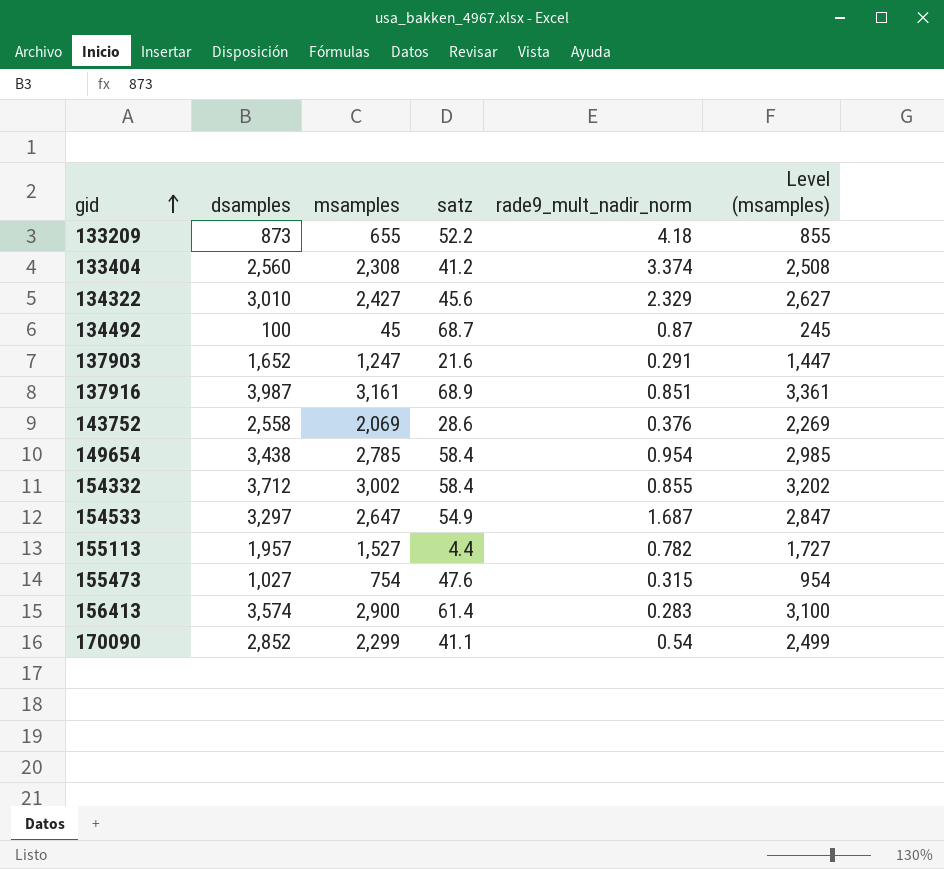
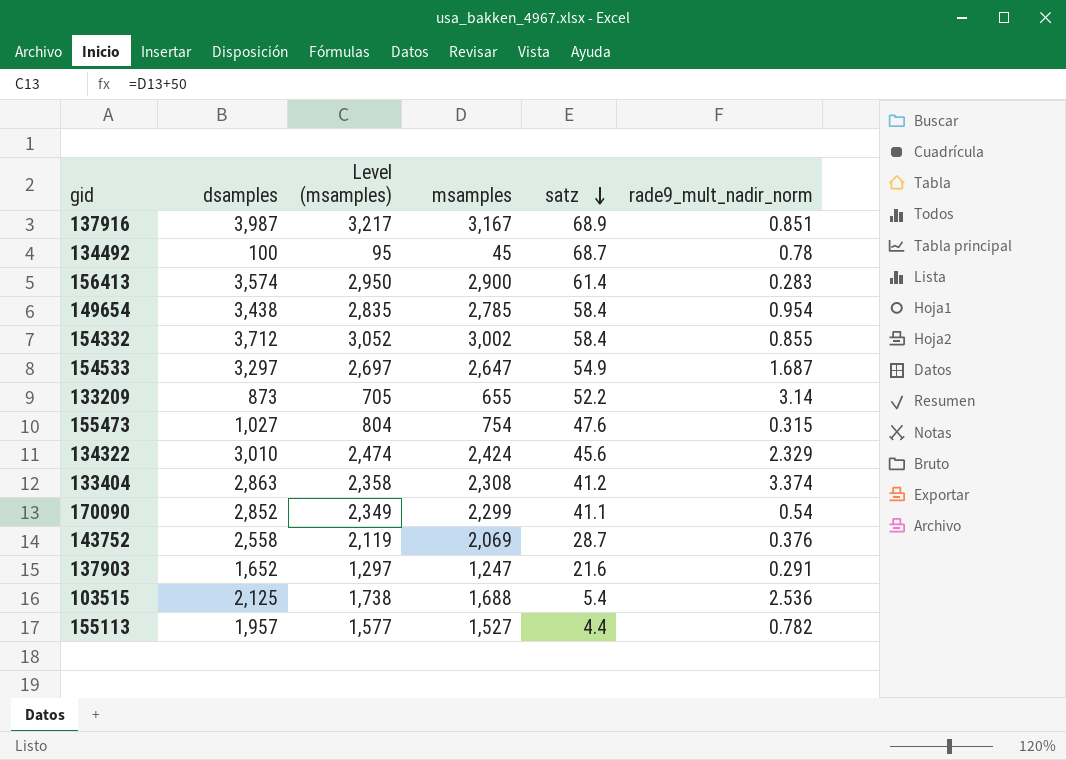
row order: gid ascending -> satz descending
column Level (msamples) | formula: [msamples] + 200 -> [msamples] + 50
column Level (msamples) | position: 6 -> 3
137916 | msamples: 3,161 -> 3,167
134492 | rade9_mult_nadir_norm: 0.87 -> 0.78
133209 | rade9_mult_nadir_norm: 4.18 -> 3.14
134322 | msamples: 2,427 -> 2,424
133404 | dsamples: 2,560 -> 2,863
143752 | satz: 28.6 -> 28.7
row 103515: none -> 2,125 | 1,738 | 1,688 | 5.4 | 2.536

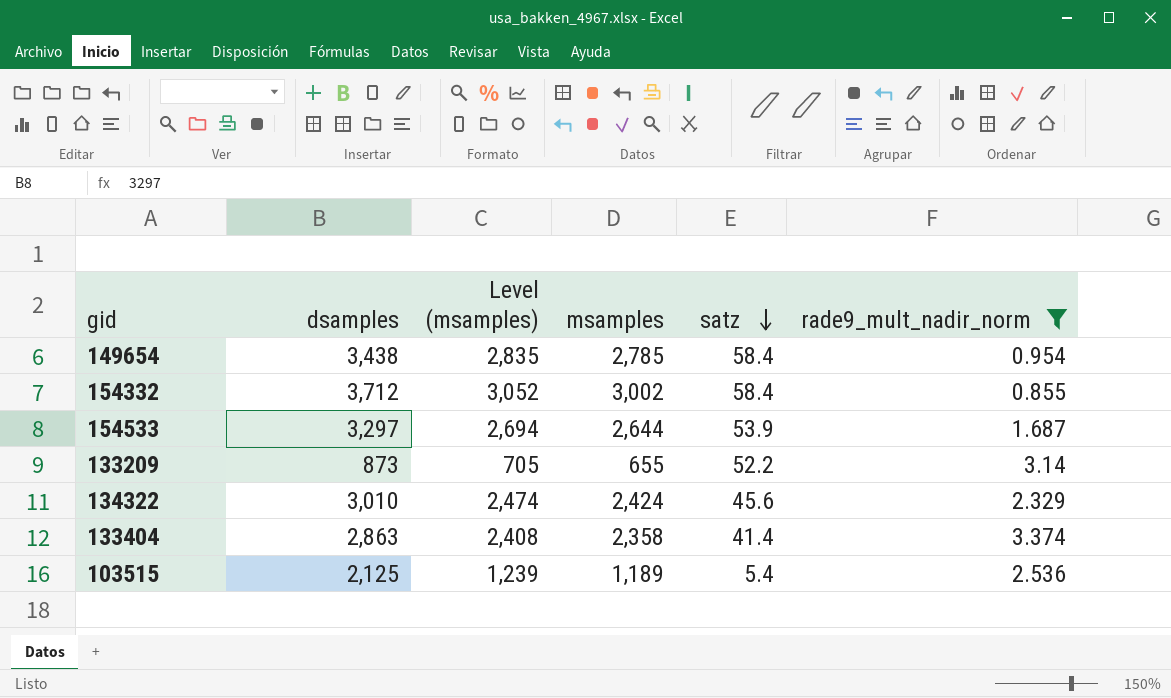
filter: none -> rade9_mult_nadir_norm >= 0.855
154533 | Level (msamples): 2,697 -> 2,694
154533 | msamples: 2,647 -> 2,644
154533 | satz: 54.9 -> 53.9
133404 | Level (msamples): 2,358 -> 2,408
133404 | msamples: 2,308 -> 2,358
133404 | satz: 41.2 -> 41.4
103515 | Level (msamples): 1,738 -> 1,239
103515 | msamples: 1,688 -> 1,189

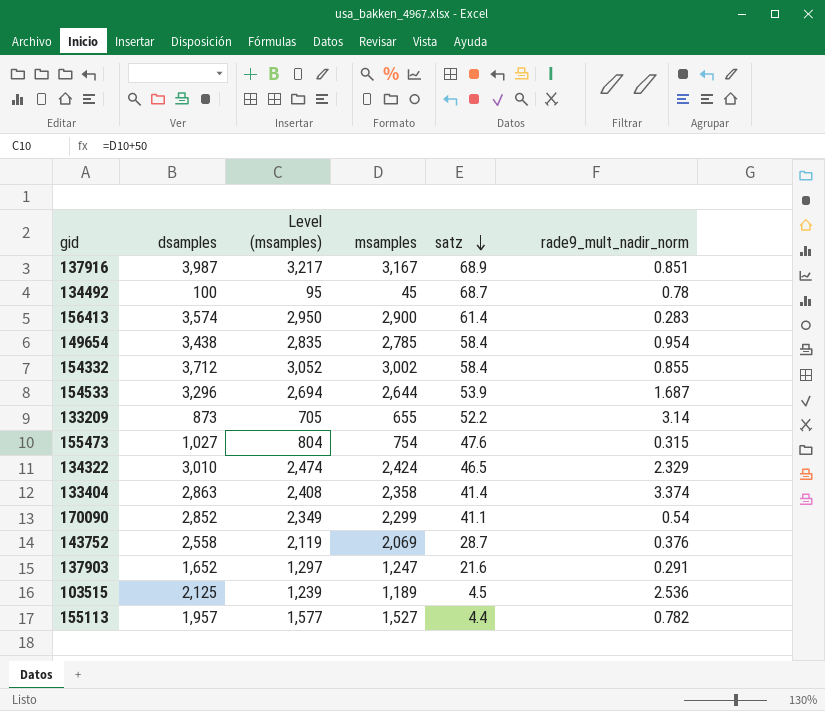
filter: rade9_mult_nadir_norm >= 0.855 -> none
154533 | dsamples: 3,297 -> 3,296
134322 | satz: 45.6 -> 46.5
103515 | satz: 5.4 -> 4.5

